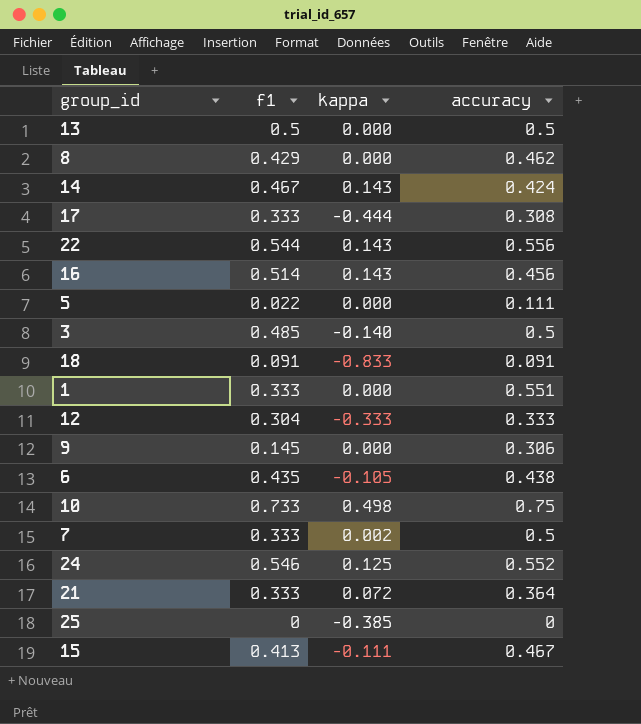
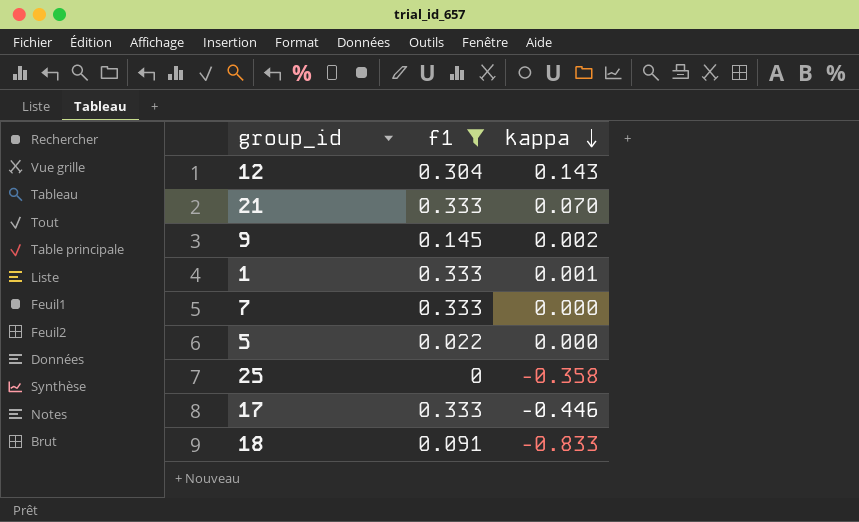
filter: none -> f1 <= 0.333
row order: none -> kappa descending
column accuracy | position: 4 -> none
12 | kappa: -0.333 -> 0.143
21 | kappa: 0.072 -> 0.070
9 | kappa: 0.000 -> 0.002
1 | kappa: 0.000 -> 0.001
7 | kappa: 0.002 -> 0.000
25 | kappa: -0.385 -> -0.358
17 | kappa: -0.444 -> -0.446

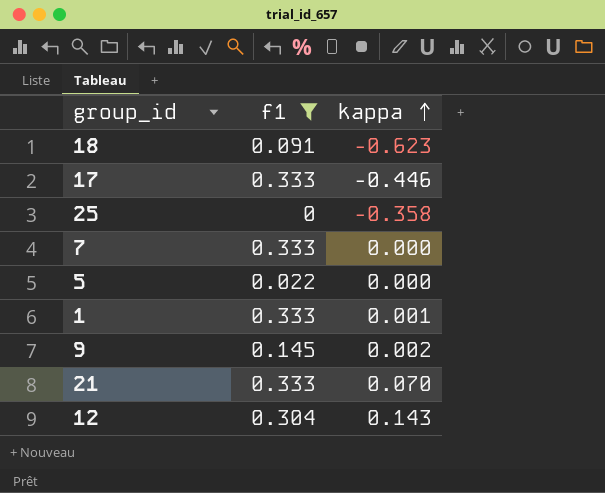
row order: kappa descending -> kappa ascending
18 | kappa: -0.833 -> -0.623

